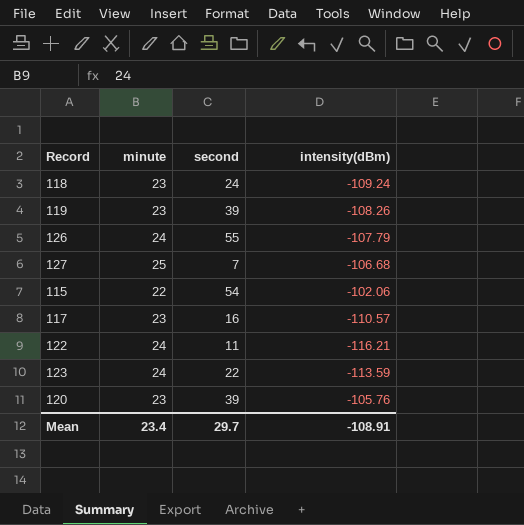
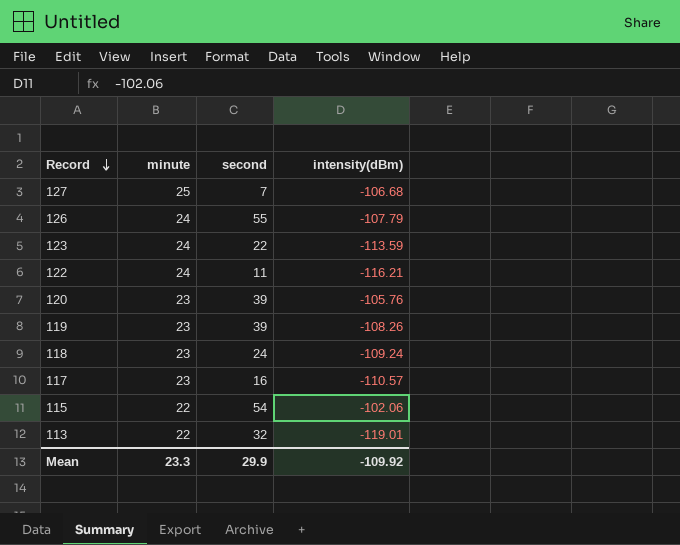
row order: none -> Record descending
row 113: none -> 22 | 32 | -119.01
Mean | minute: 23.4 -> 23.3
Mean | second: 29.7 -> 29.9
Mean | intensity(dBm): -108.91 -> -109.92

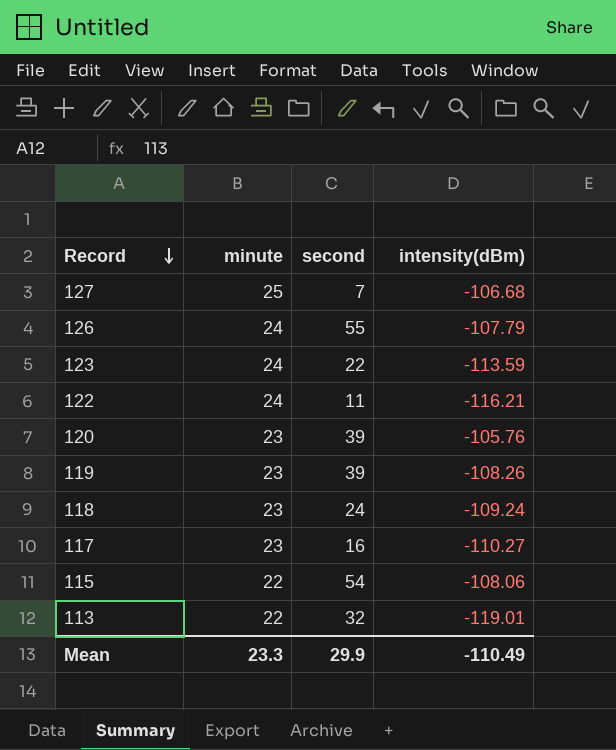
117 | intensity(dBm): -110.57 -> -110.27
115 | intensity(dBm): -102.06 -> -108.06
Mean | intensity(dBm): -109.92 -> -110.49

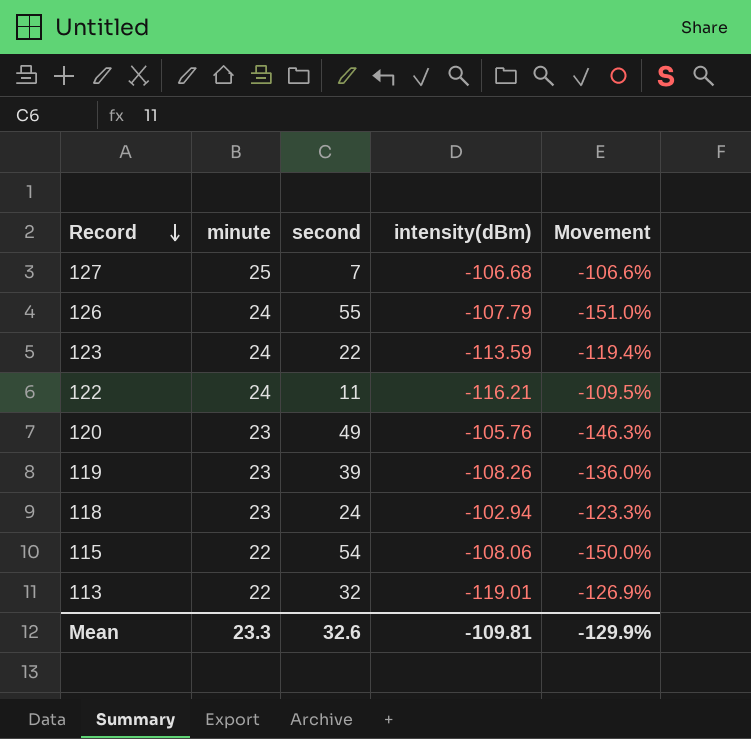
column Movement | formula: none -> ([second] - [intensity(dBm)]) / [intensity(dBm)]
row 117: 23 | 16 | -110.27 -> none
120 | second: 39 -> 49
118 | intensity(dBm): -109.24 -> -102.94
Mean | second: 29.9 -> 32.6
Mean | intensity(dBm): -110.49 -> -109.81

